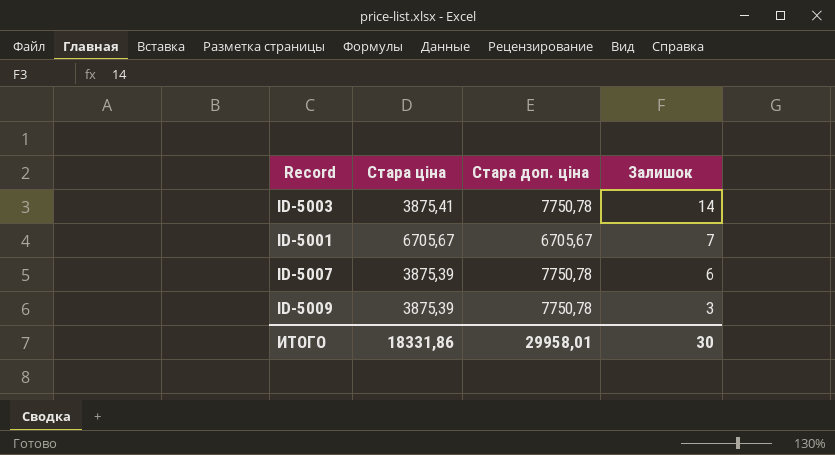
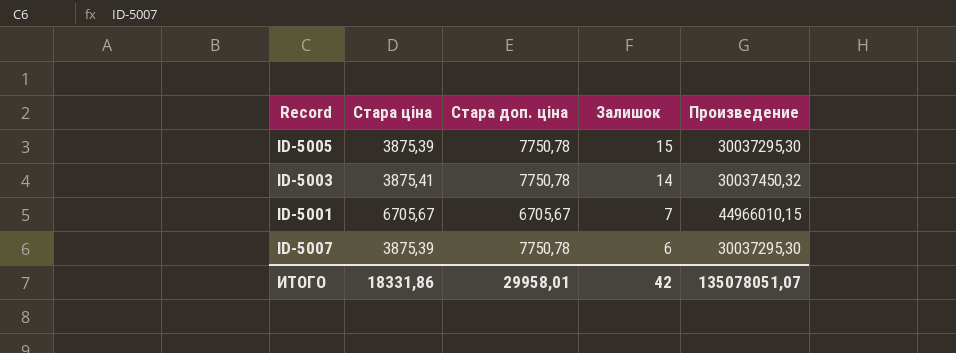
column Произведение | formula: none -> [Стара ціна] * [Стара доп. ціна]
row ID-5009: 3875,39 | 7750,78 | 3 -> none
row ID-5005: none -> 3875,39 | 7750,78 | 15 | 30037295,30
ИТОГО | Залишок: 30 -> 42

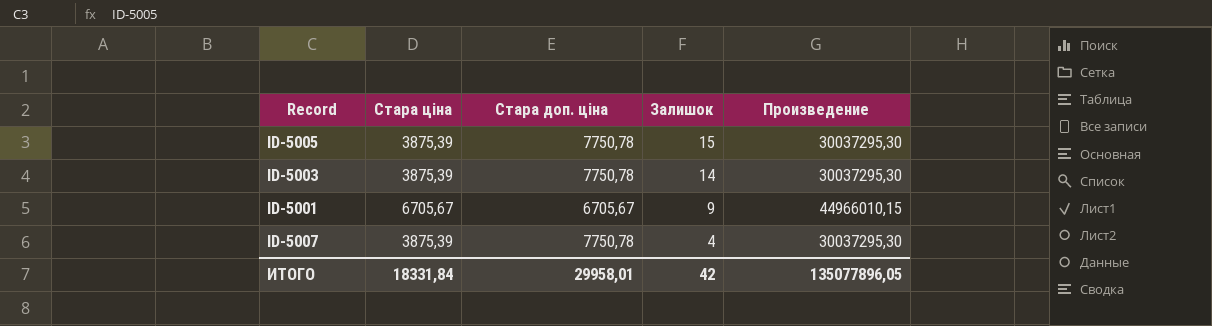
ID-5003 | Стара ціна: 3875,41 -> 3875,39
ID-5003 | Произведение: 30037450,32 -> 30037295,30
ID-5001 | Залишок: 7 -> 9
ID-5007 | Залишок: 6 -> 4
ИТОГО | Стара ціна: 18331,86 -> 18331,84
ИТОГО | Произведение: 135078051,07 -> 135077896,05

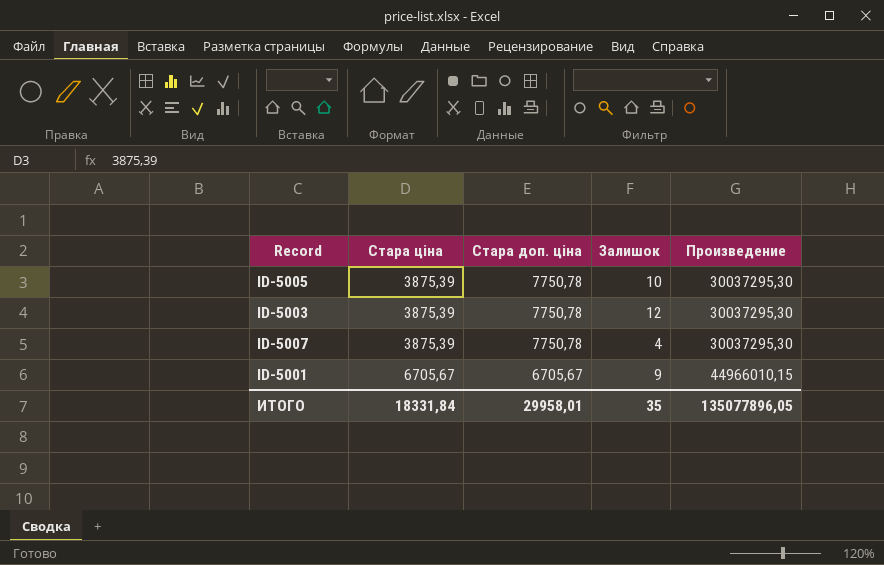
row order: Залишок descending -> Стара ціна ascending
ID-5005 | Залишок: 15 -> 10
ID-5003 | Залишок: 14 -> 12
ИТОГО | Залишок: 42 -> 35

